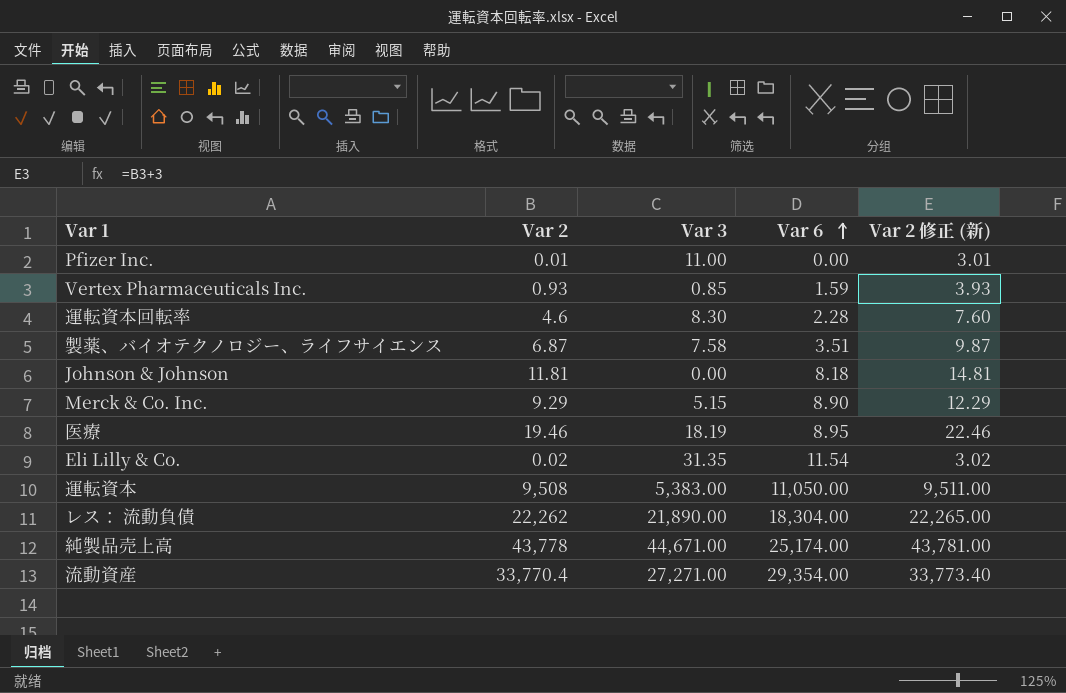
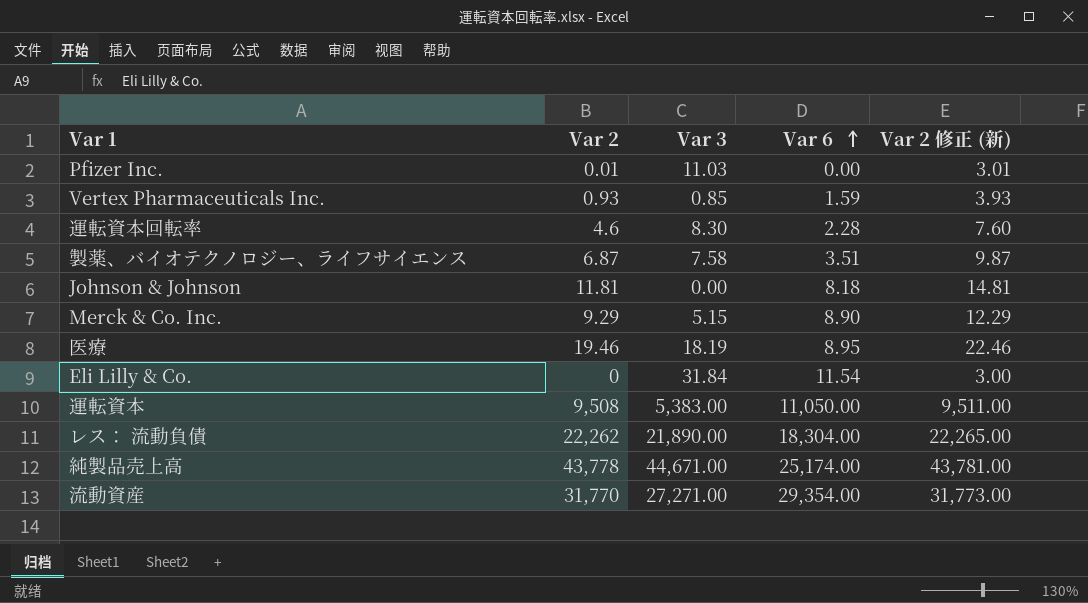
Pfizer Inc. | Var 3: 11.00 -> 11.03
Eli Lilly & Co. | Var 2: 0.02 -> 0
Eli Lilly & Co. | Var 3: 31.35 -> 31.84
Eli Lilly & Co. | Var 2 修正 (新): 3.02 -> 3.00
流動資産 | Var 2: 33,770.4 -> 31,770
流動資産 | Var 2 修正 (新): 33,773.40 -> 31,773.00

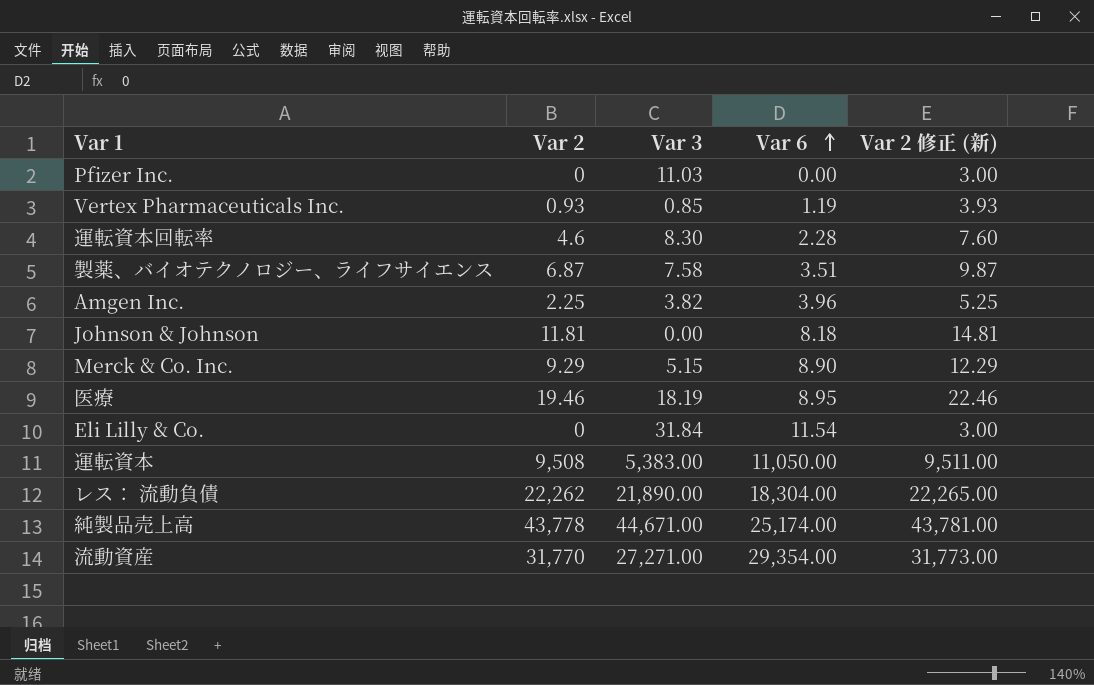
Pfizer Inc. | Var 2: 0.01 -> 0
Pfizer Inc. | Var 2 修正 (新): 3.01 -> 3.00
Vertex Pharmaceuticals Inc. | Var 6: 1.59 -> 1.19
row Amgen Inc.: none -> 2.25 | 3.82 | 3.96 | 5.25

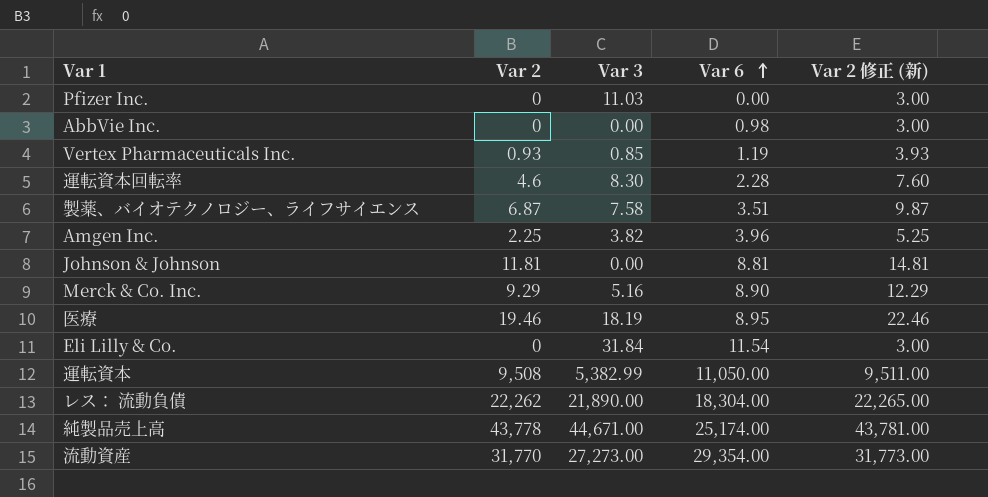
row AbbVie Inc.: none -> 0 | 0.00 | 0.98 | 3.00
Johnson & Johnson | Var 6: 8.18 -> 8.81
Merck & Co. Inc. | Var 3: 5.15 -> 5.16
運転資本 | Var 3: 5,383.00 -> 5,382.99
流動資産 | Var 3: 27,271.00 -> 27,273.00

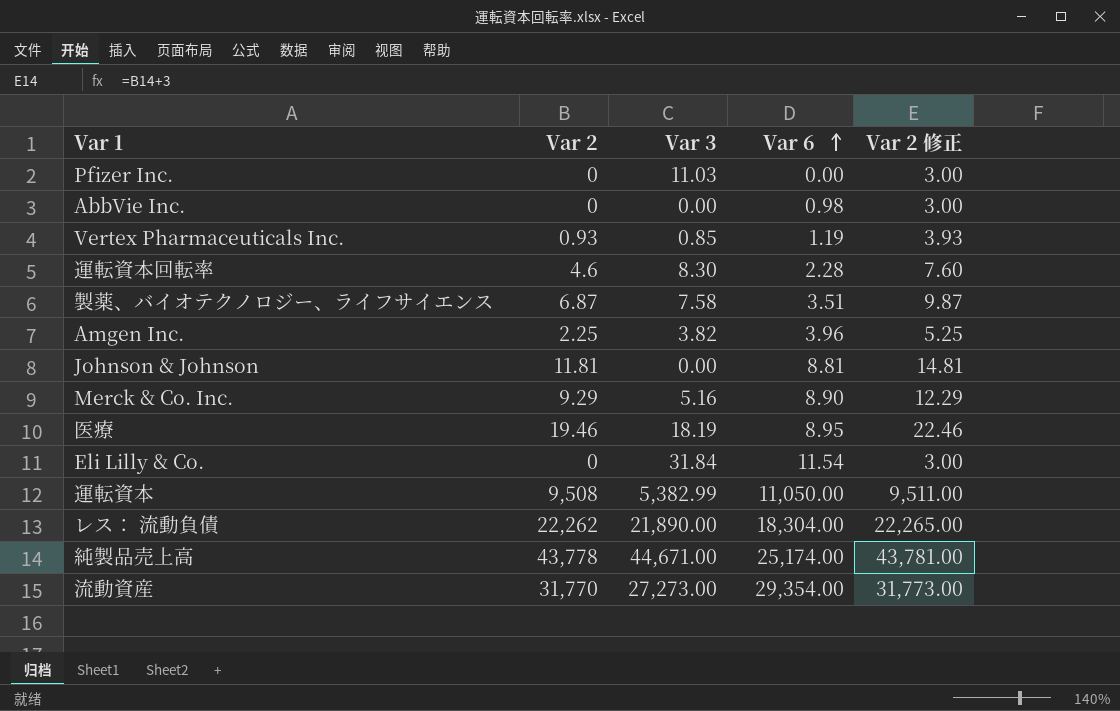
column name: Var 2 修正 (新) -> Var 2 修正

